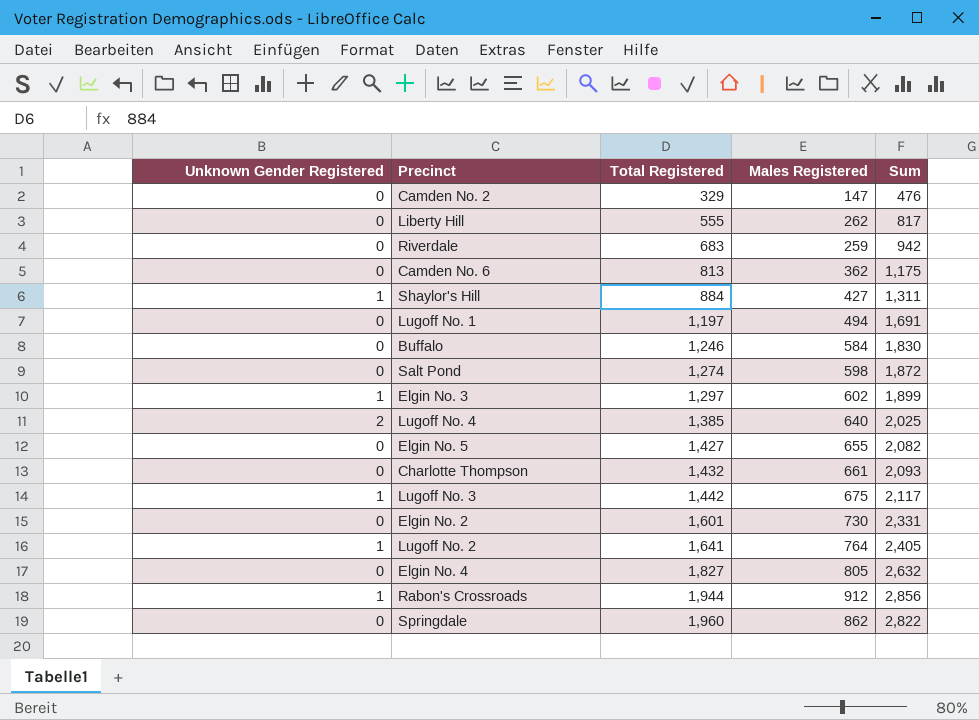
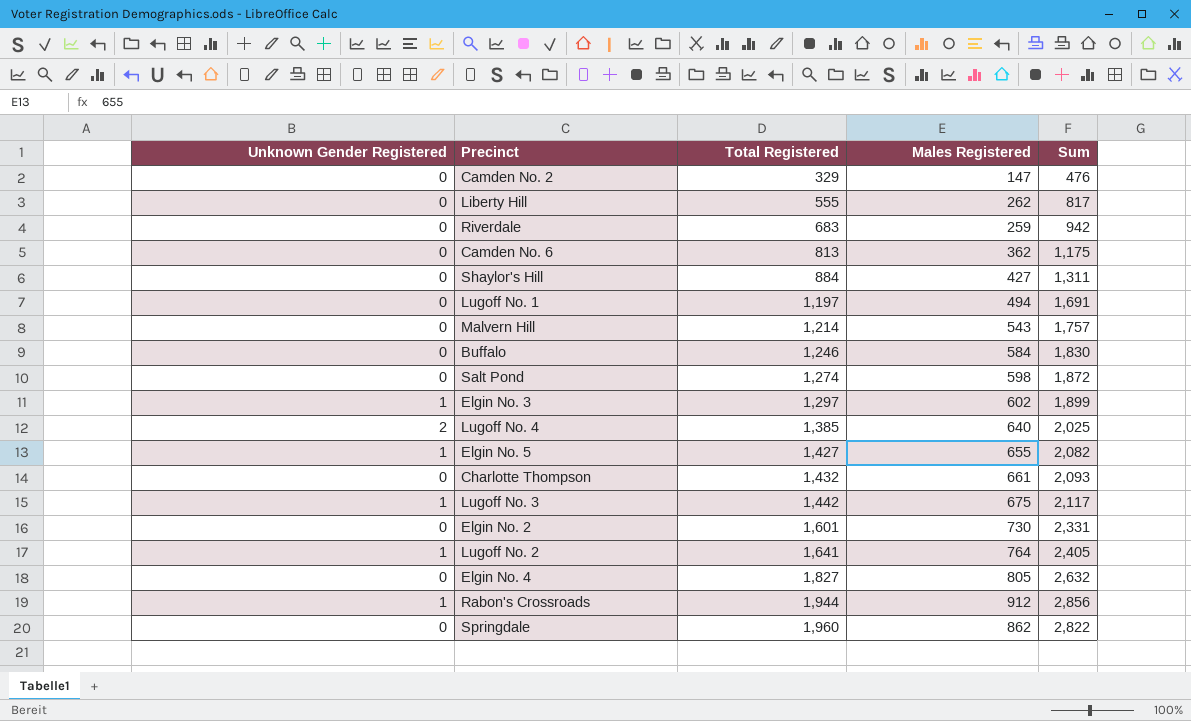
Shaylor's Hill | Unknown Gender Registered: 1 -> 0
row Malvern Hill: none -> 0 | 1,214 | 543 | 1,757
Elgin No. 5 | Unknown Gender Registered: 0 -> 1

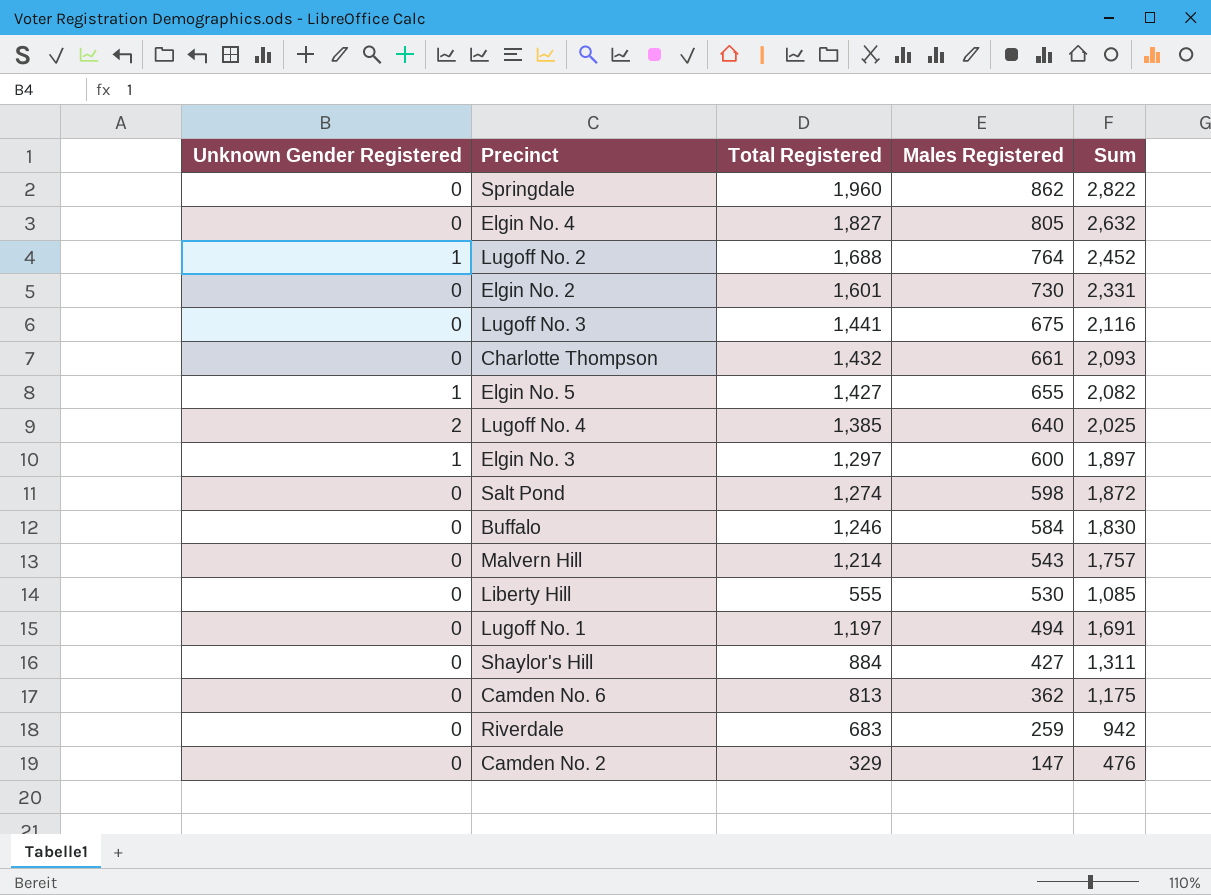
row order: Total Registered ascending -> Males Registered descending
row Rabon's Crossroads: 1 | 1,944 | 912 | 2,856 -> none
Lugoff No. 2 | Total Registered: 1,641 -> 1,688
Lugoff No. 2 | Sum: 2,405 -> 2,452
Lugoff No. 3 | Unknown Gender Registered: 1 -> 0
Lugoff No. 3 | Total Registered: 1,442 -> 1,441
Lugoff No. 3 | Sum: 2,117 -> 2,116
Elgin No. 3 | Males Registered: 602 -> 600
Elgin No. 3 | Sum: 1,899 -> 1,897
Liberty Hill | Males Registered: 262 -> 530
Liberty Hill | Sum: 817 -> 1,085

